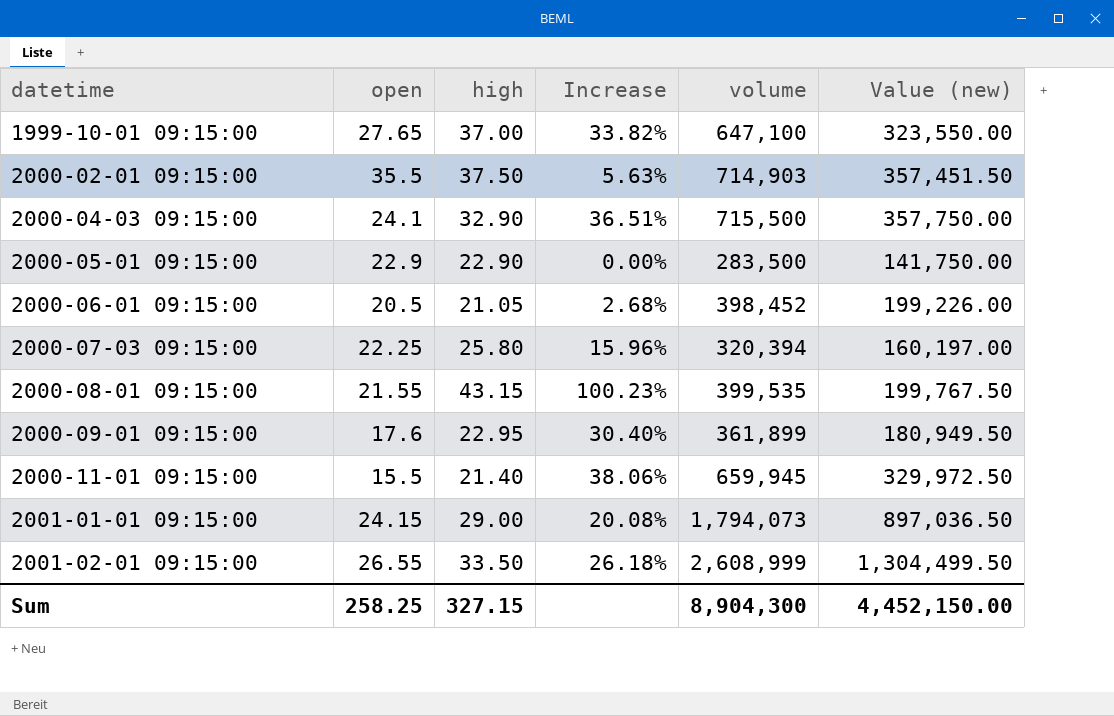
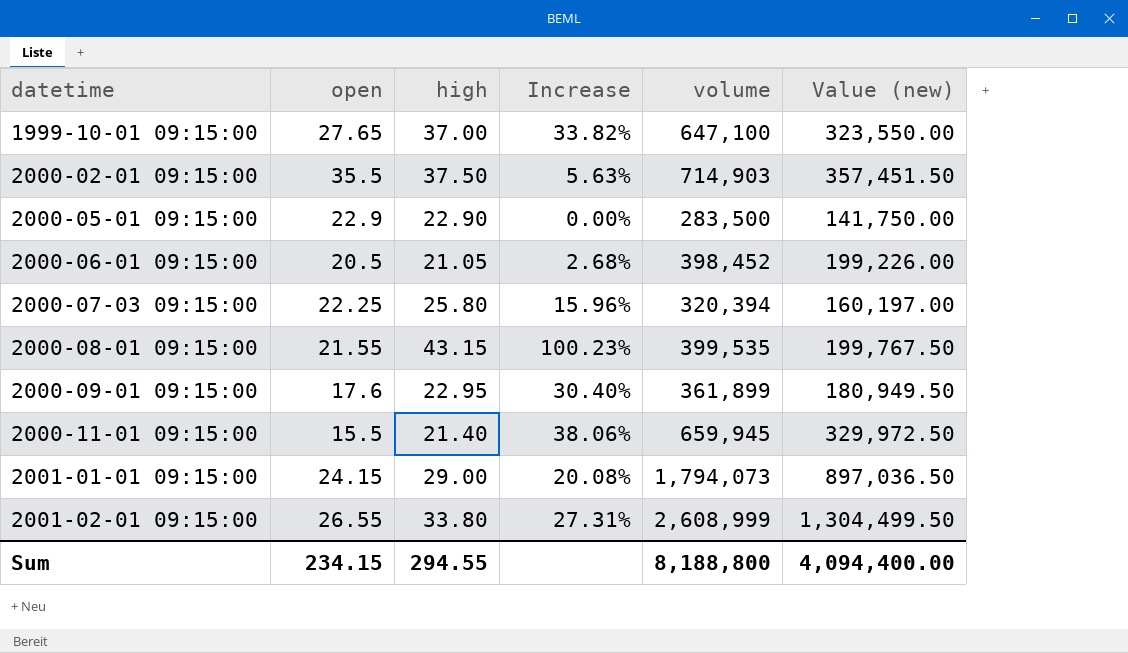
row 2000-04-03 09:15:00: 24.1 | 32.90 | 36.51% | 715,500 | 357,750.00 -> none
2001-02-01 09:15:00 | high: 33.50 -> 33.80
2001-02-01 09:15:00 | Increase: 26.18% -> 27.31%
Sum | open: 258.25 -> 234.15
Sum | high: 327.15 -> 294.55
Sum | volume: 8,904,300 -> 8,188,800
Sum | Value (new): 4,452,150.00 -> 4,094,400.00

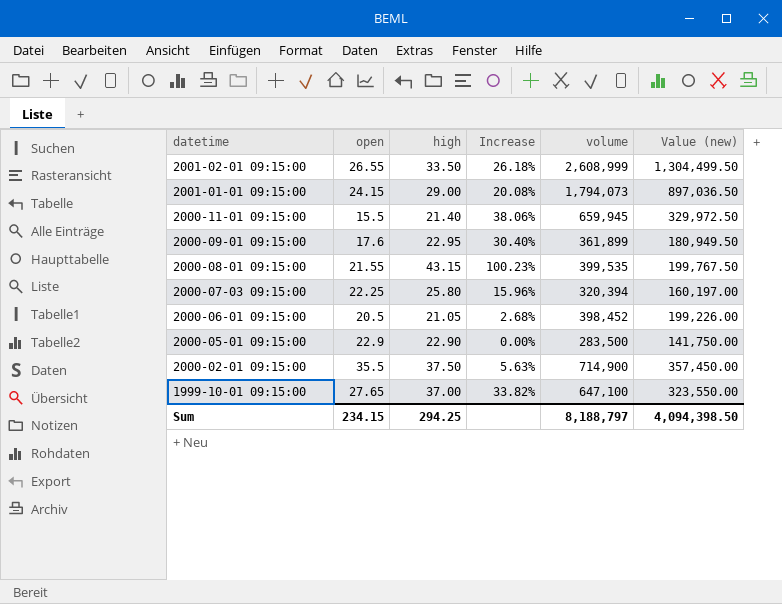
row order: datetime ascending -> datetime descending
2001-02-01 09:15:00 | high: 33.80 -> 33.50
2001-02-01 09:15:00 | Increase: 27.31% -> 26.18%
2000-02-01 09:15:00 | volume: 714,903 -> 714,900
2000-02-01 09:15:00 | Value (new): 357,451.50 -> 357,450.00
Sum | high: 294.55 -> 294.25
Sum | volume: 8,188,800 -> 8,188,797
Sum | Value (new): 4,094,400.00 -> 4,094,398.50

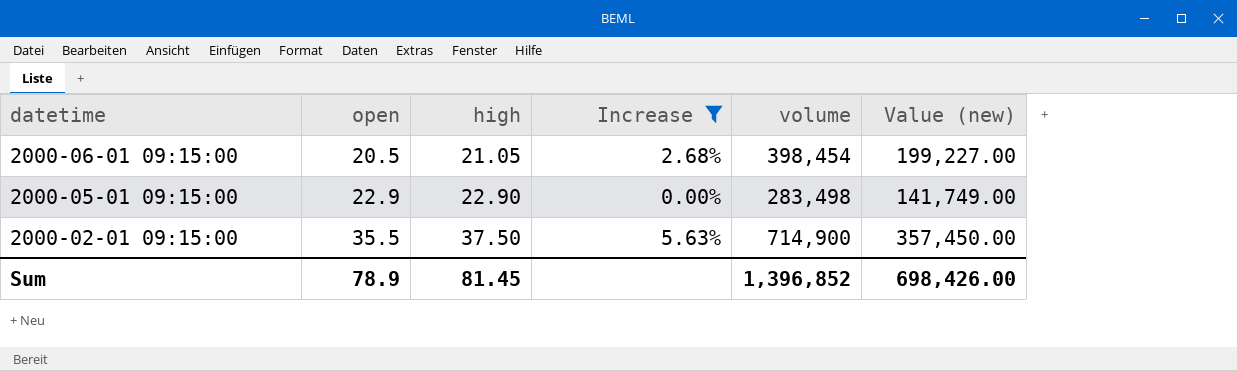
filter: none -> Increase <= 5.63%
2000-06-01 09:15:00 | volume: 398,452 -> 398,454
2000-06-01 09:15:00 | Value (new): 199,226.00 -> 199,227.00
2000-05-01 09:15:00 | volume: 283,500 -> 283,498
2000-05-01 09:15:00 | Value (new): 141,750.00 -> 141,749.00
Sum | open: 234.15 -> 78.9
Sum | high: 294.25 -> 81.45
Sum | volume: 8,188,797 -> 1,396,852
Sum | Value (new): 4,094,398.50 -> 698,426.00

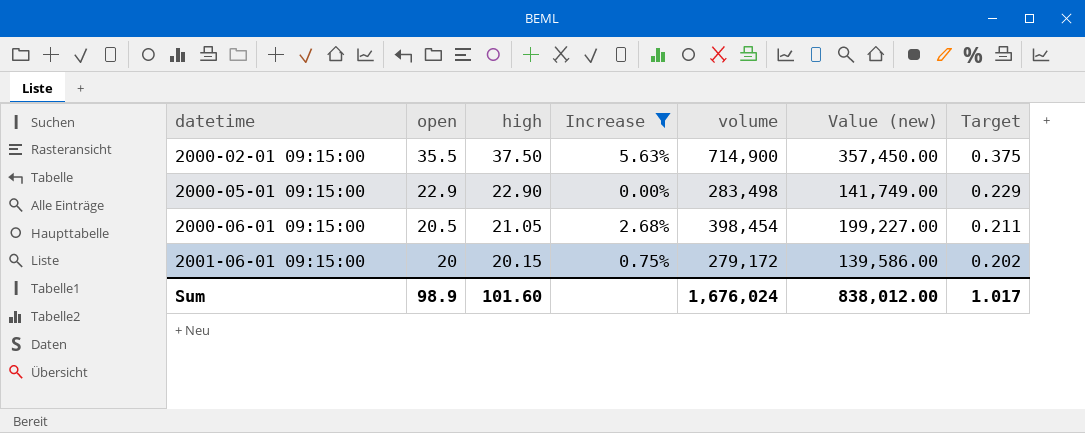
row order: datetime descending -> datetime ascending
column Target | formula: none -> [high] * 0.01
row 2001-06-01 09:15:00: none -> 20 | 20.15 | 0.75% | 279,172 | 139,586.00 | 0.202
Sum | open: 78.9 -> 98.9
Sum | high: 81.45 -> 101.60
Sum | volume: 1,396,852 -> 1,676,024
Sum | Value (new): 698,426.00 -> 838,012.00

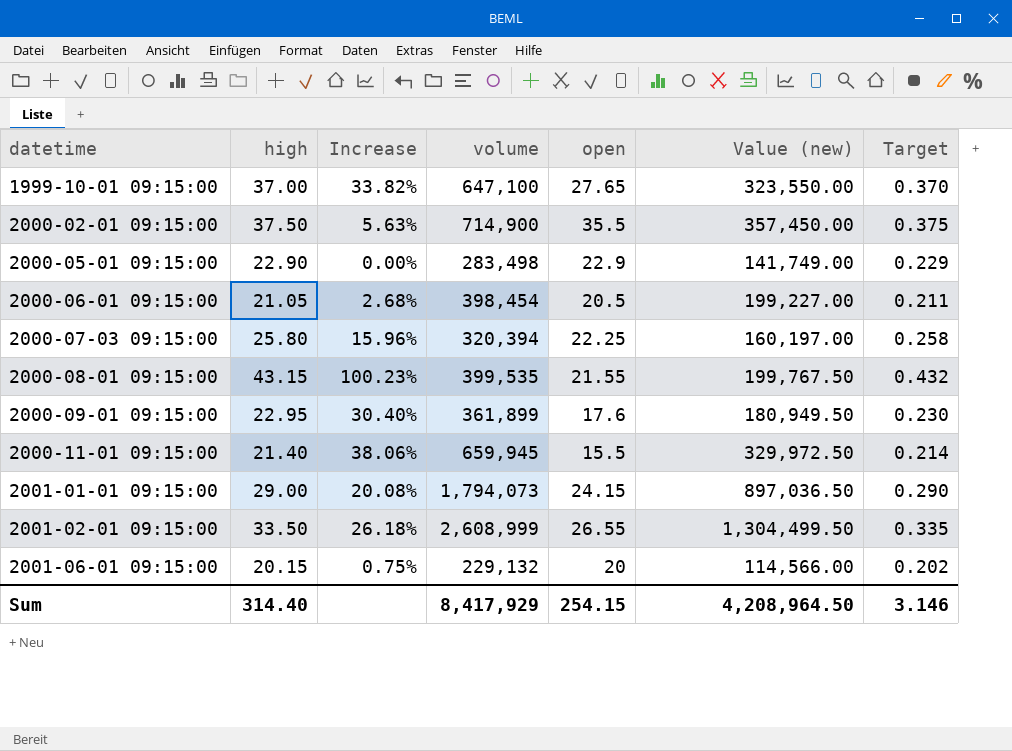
filter: Increase <= 5.63% -> none
column open | position: 2 -> 5
2001-06-01 09:15:00 | volume: 279,172 -> 229,132
2001-06-01 09:15:00 | Value (new): 139,586.00 -> 114,566.00
Sum | high: 101.60 -> 314.40
Sum | volume: 1,676,024 -> 8,417,929
Sum | open: 98.9 -> 254.15
Sum | Value (new): 838,012.00 -> 4,208,964.50
Sum | Target: 1.017 -> 3.146

